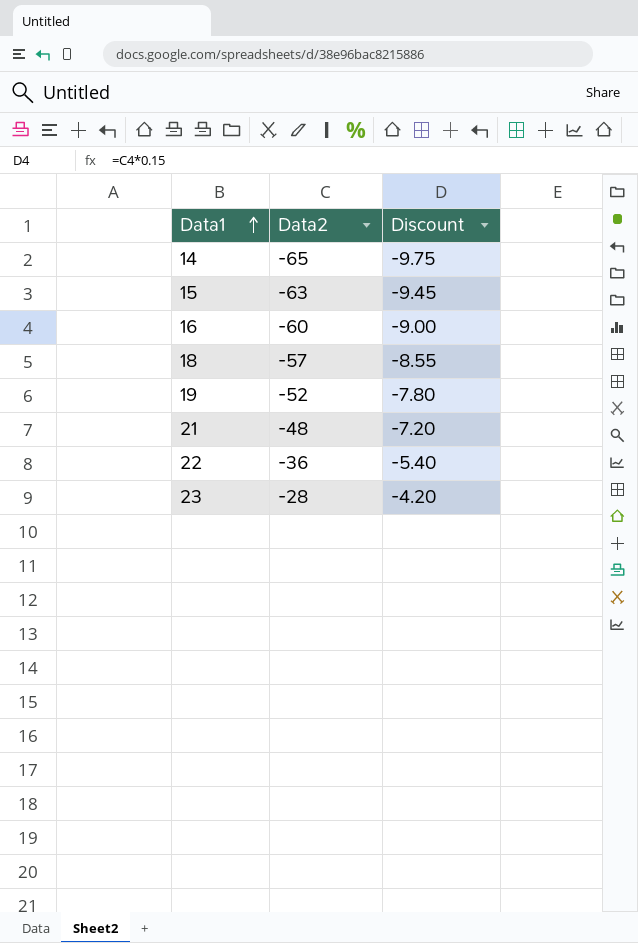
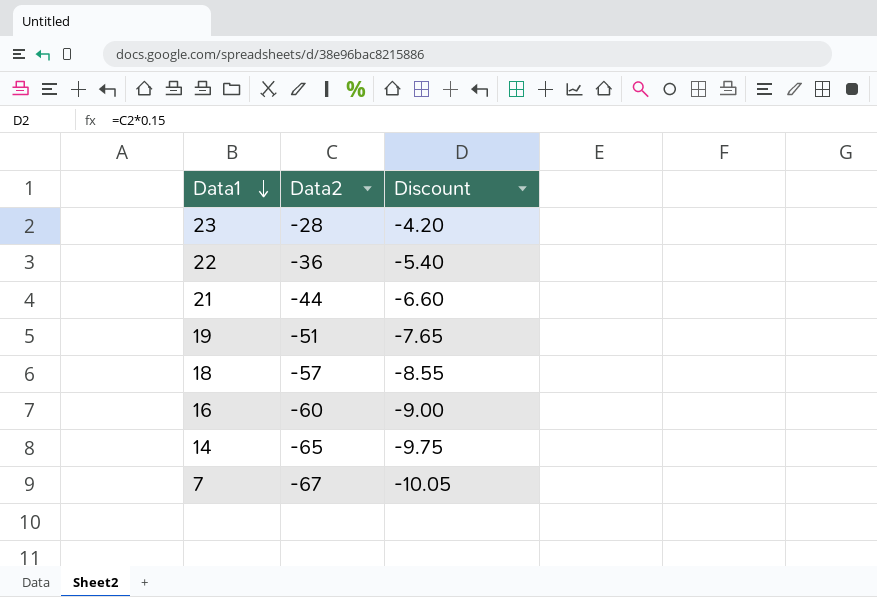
row order: Data1 ascending -> Data1 descending
row 15: -63 | -9.45 -> none
21 | Data2: -48 -> -44
21 | Discount: -7.20 -> -6.60
19 | Data2: -52 -> -51
19 | Discount: -7.80 -> -7.65
row 7: none -> -67 | -10.05

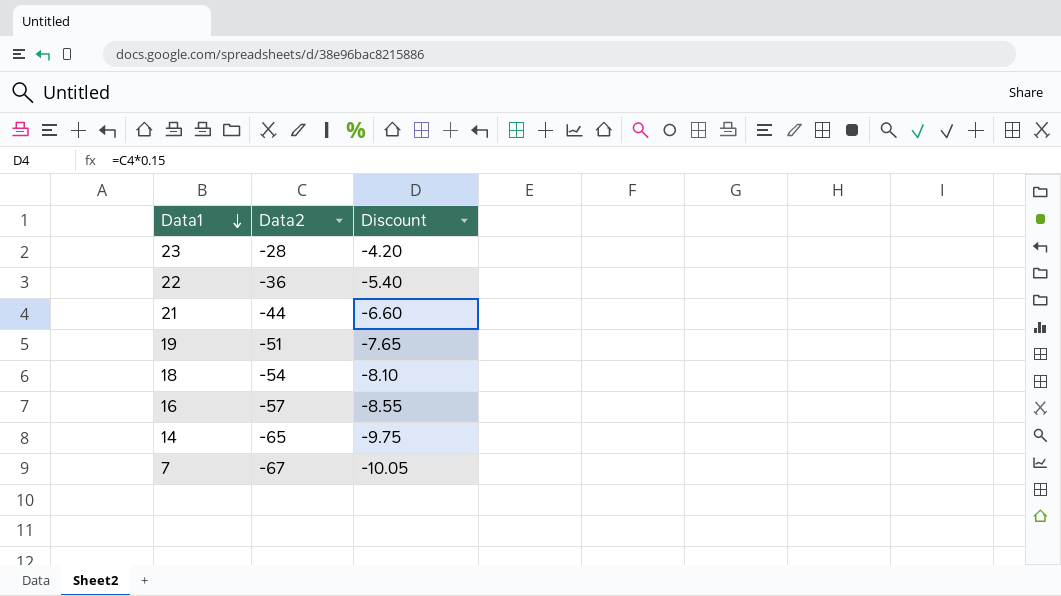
18 | Data2: -57 -> -54
18 | Discount: -8.55 -> -8.10
16 | Data2: -60 -> -57
16 | Discount: -9.00 -> -8.55

